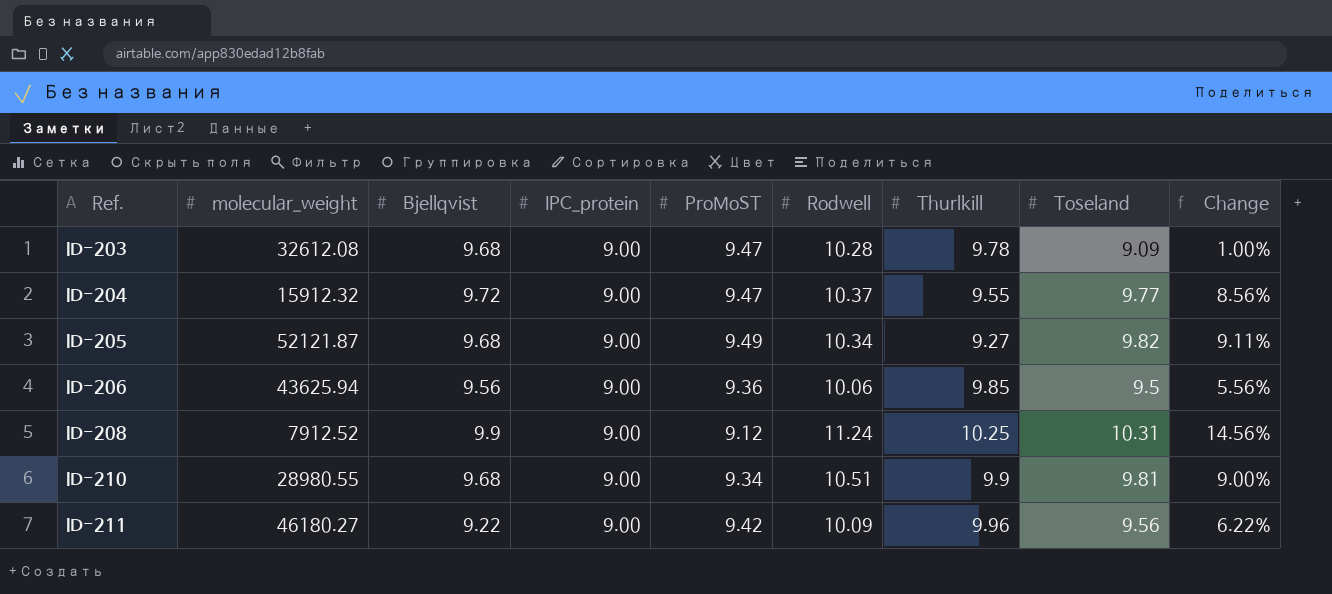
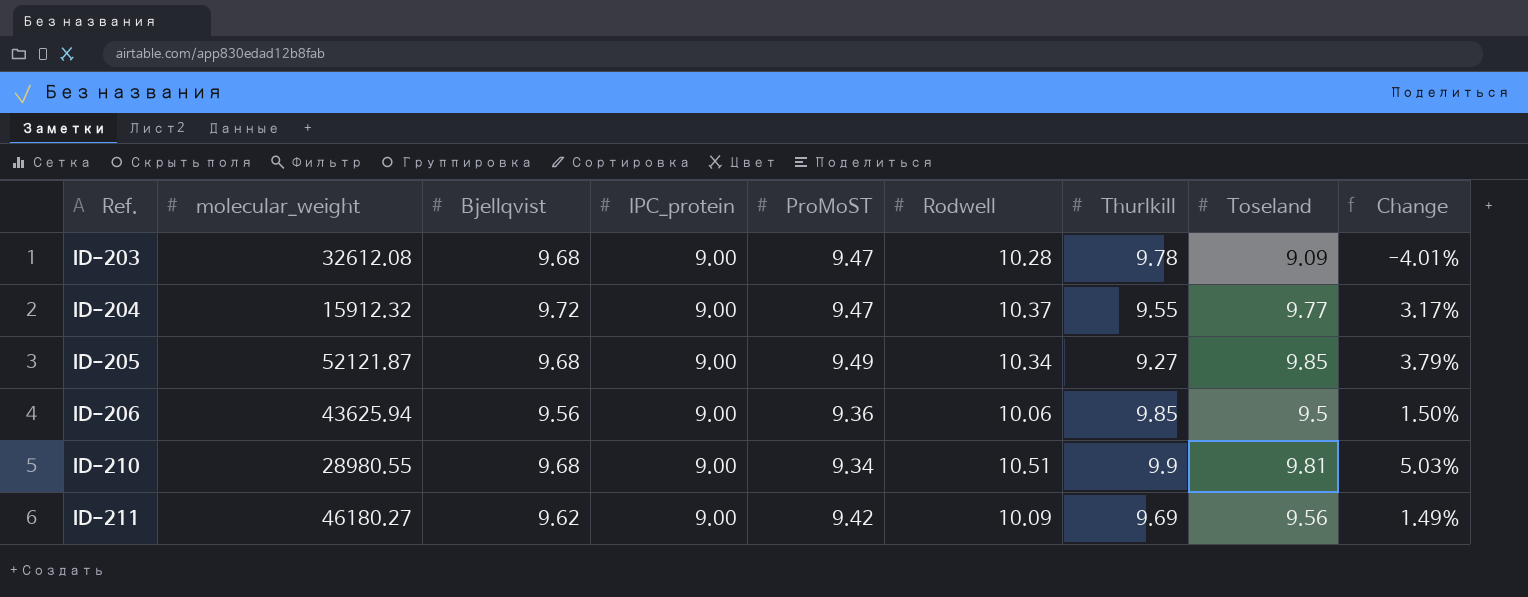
column Change | formula: ([Toseland] - [IPC_protein]) / [IPC_protein] -> ([Toseland] - [ProMoST]) / [ProMoST]
row ID-208: 7912.52 | 9.9 | 9.00 | 9.12 | 11.24 | 10.25 | 10.31 | 14.56% -> none
ID-205 | Toseland: 9.82 -> 9.85
ID-211 | Bjellqvist: 9.22 -> 9.62
ID-211 | Thurlkill: 9.96 -> 9.69

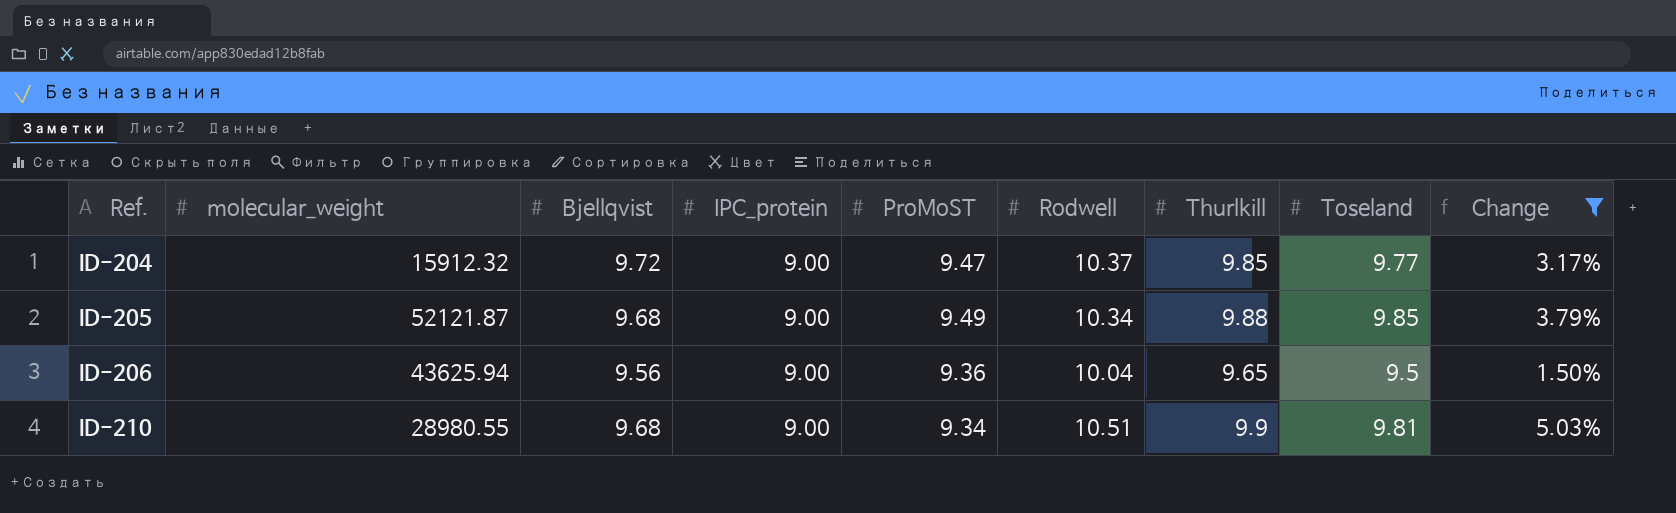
filter: none -> Change >= 1.50%
ID-204 | Thurlkill: 9.55 -> 9.85
ID-205 | Thurlkill: 9.27 -> 9.88
ID-206 | Rodwell: 10.06 -> 10.04
ID-206 | Thurlkill: 9.85 -> 9.65

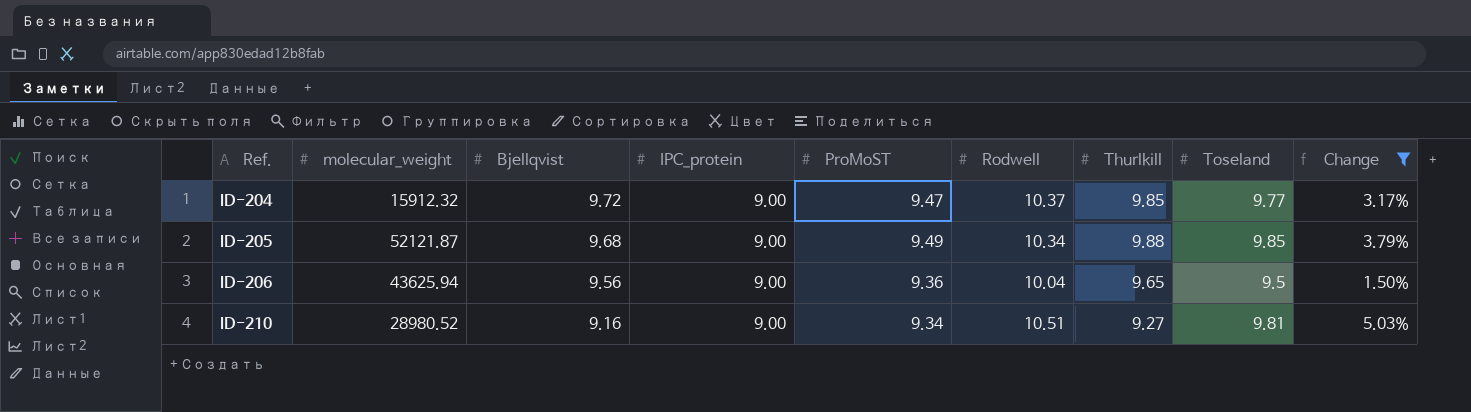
ID-210 | molecular_weight: 28980.55 -> 28980.52
ID-210 | Bjellqvist: 9.68 -> 9.16
ID-210 | Thurlkill: 9.9 -> 9.27

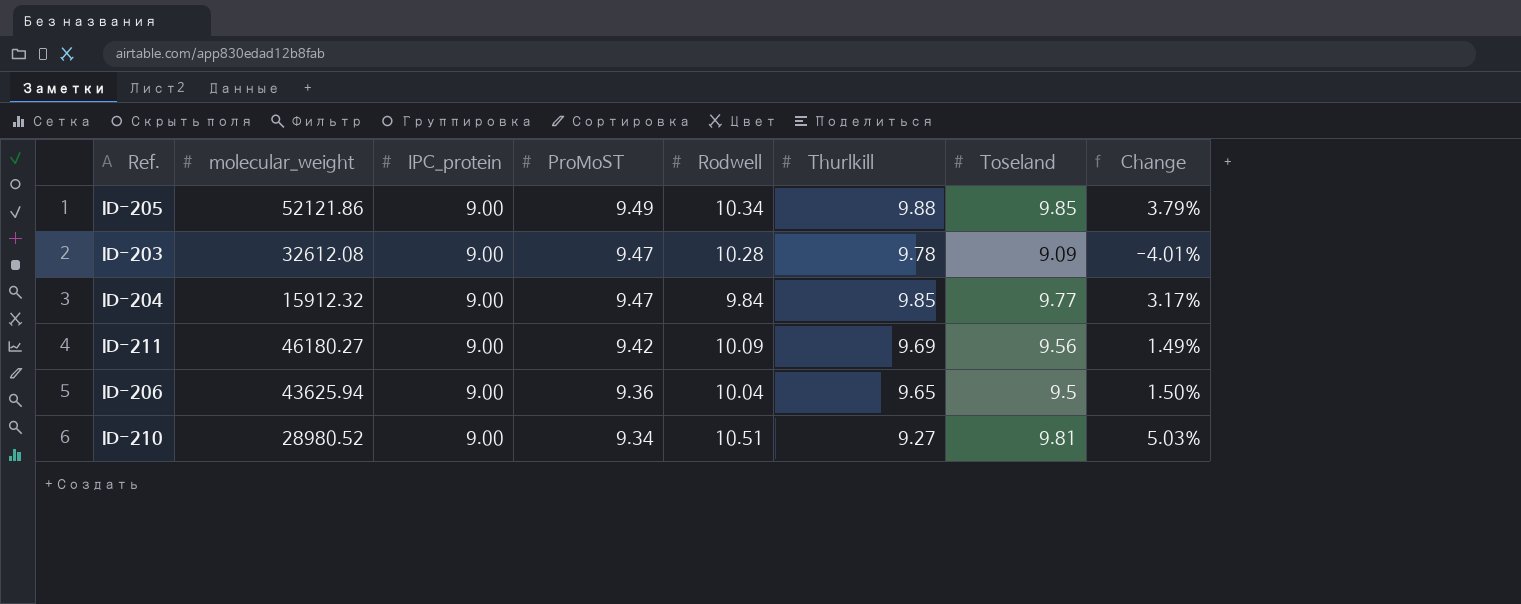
filter: Change >= 1.50% -> none
row order: Ref. ascending -> ProMoST descending
column Bjellqvist | position: 3 -> none
ID-205 | molecular_weight: 52121.87 -> 52121.86
ID-204 | Rodwell: 10.37 -> 9.84

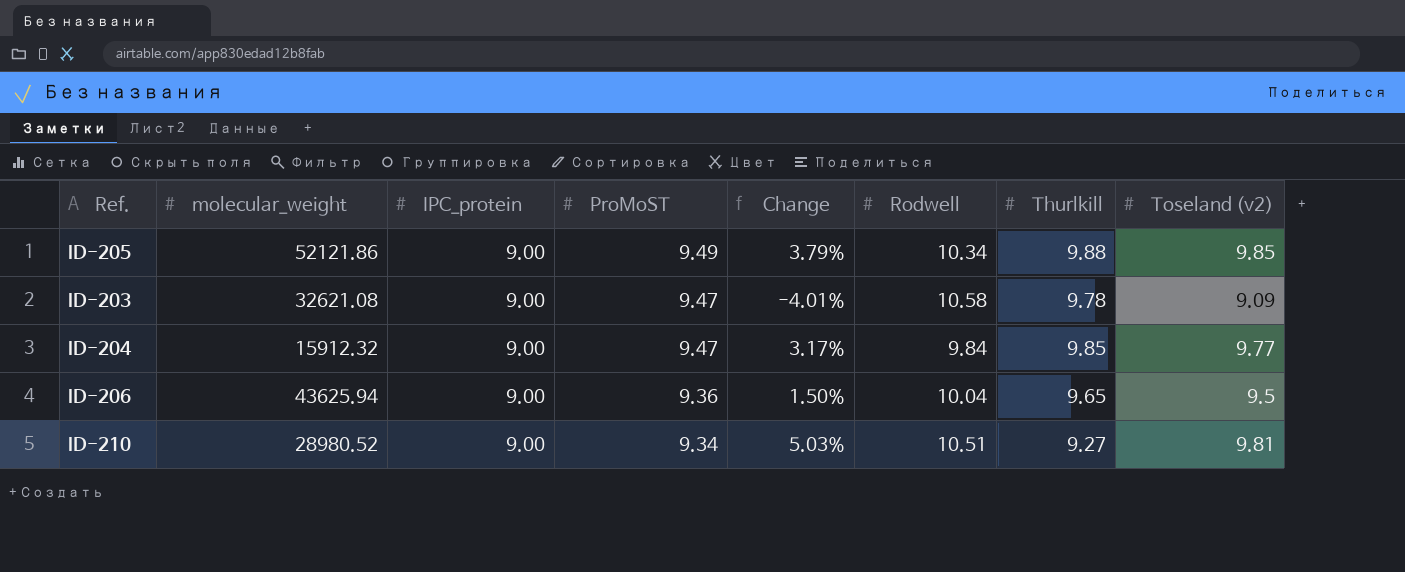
column Change | position: 8 -> 5
column name: Toseland -> Toseland (v2)
row ID-211: 46180.27 | 9.00 | 9.42 | 10.09 | 9.69 | 9.56 | 1.49% -> none
ID-203 | molecular_weight: 32612.08 -> 32621.08
ID-203 | Rodwell: 10.28 -> 10.58

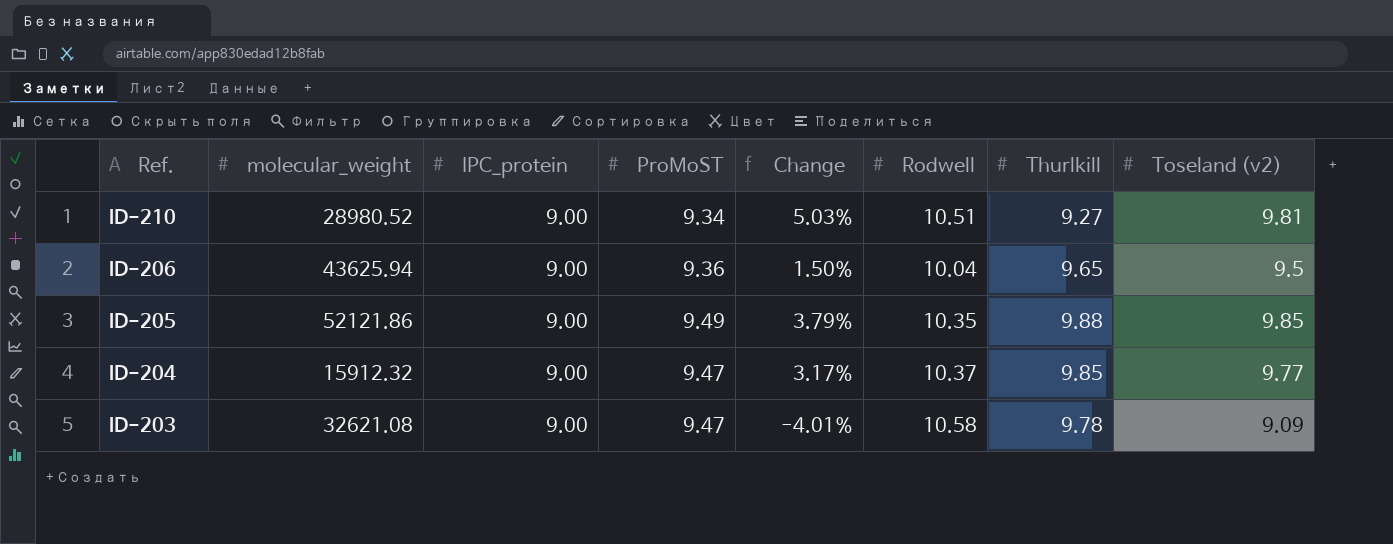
row order: ProMoST descending -> Ref. descending
ID-205 | Rodwell: 10.34 -> 10.35
ID-204 | Rodwell: 9.84 -> 10.37

